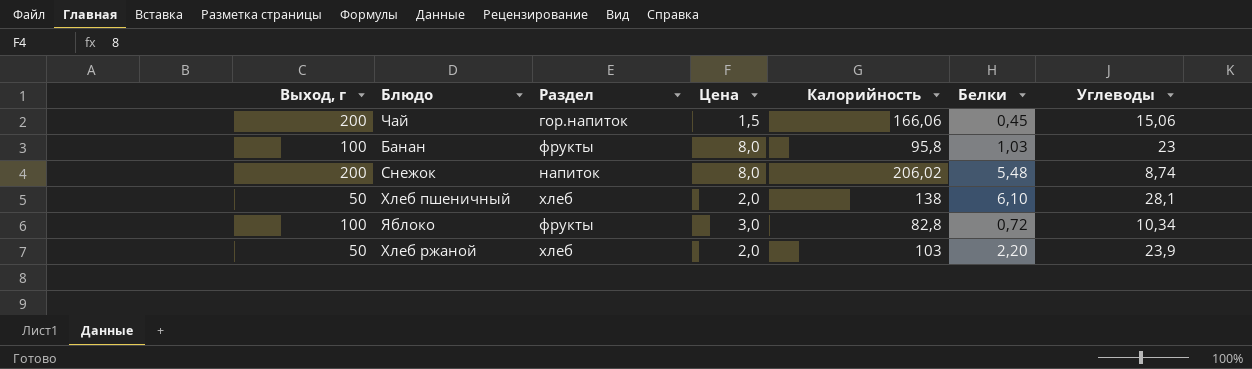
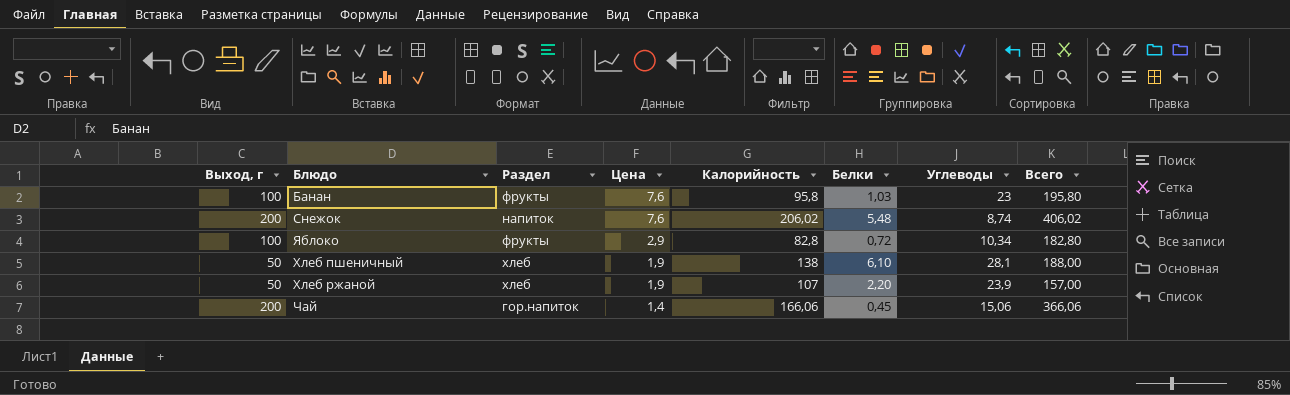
row order: none -> Цена descending
column Всего | formula: none -> [Выход, г] + [Калорийность]
Банан | Цена: 8,0 -> 7,6
Снежок | Цена: 8,0 -> 7,6
Яблоко | Цена: 3,0 -> 2,9
Хлеб пшеничный | Цена: 2,0 -> 1,9
Хлеб ржаной | Цена: 2,0 -> 1,9
Хлеб ржаной | Калорийность: 103 -> 107
Чай | Цена: 1,5 -> 1,4

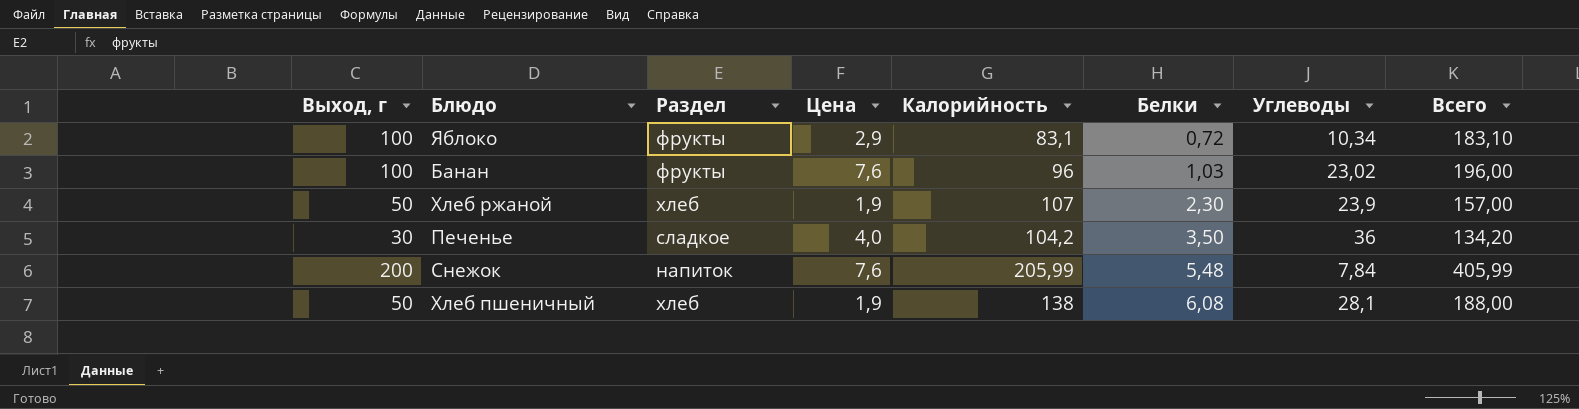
row order: Цена descending -> Белки ascending
row Чай: 200 | гор.напиток | 1,4 | 166,06 | 0,45 | 15,06 | 366,06 -> none
Яблоко | Калорийность: 82,8 -> 83,1
Яблоко | Всего: 182,80 -> 183,10
Банан | Калорийность: 95,8 -> 96
Банан | Углеводы: 23 -> 23,02
Банан | Всего: 195,80 -> 196,00
Хлеб ржаной | Белки: 2,20 -> 2,30
row Печенье: none -> 30 | сладкое | 4,0 | 104,2 | 3,50 | 36 | 134,20
Снежок | Калорийность: 206,02 -> 205,99
Снежок | Углеводы: 8,74 -> 7,84
Снежок | Всего: 406,02 -> 405,99
Хлеб пшеничный | Белки: 6,10 -> 6,08

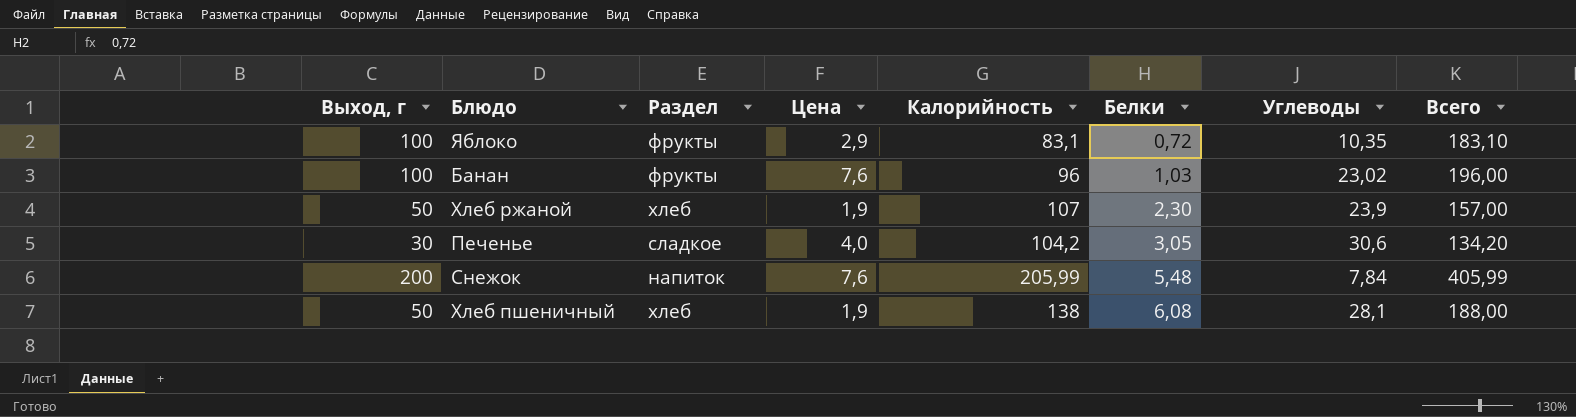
Яблоко | Углеводы: 10,34 -> 10,35
Печенье | Белки: 3,50 -> 3,05
Печенье | Углеводы: 36 -> 30,6

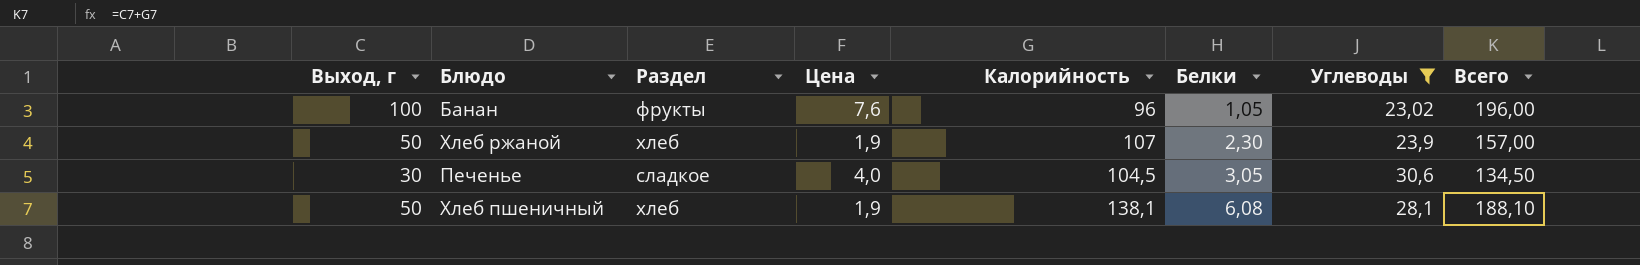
filter: none -> Углеводы >= 23,02
Банан | Белки: 1,03 -> 1,05
Печенье | Калорийность: 104,2 -> 104,5
Печенье | Всего: 134,20 -> 134,50
Хлеб пшеничный | Калорийность: 138 -> 138,1
Хлеб пшеничный | Всего: 188,00 -> 188,10

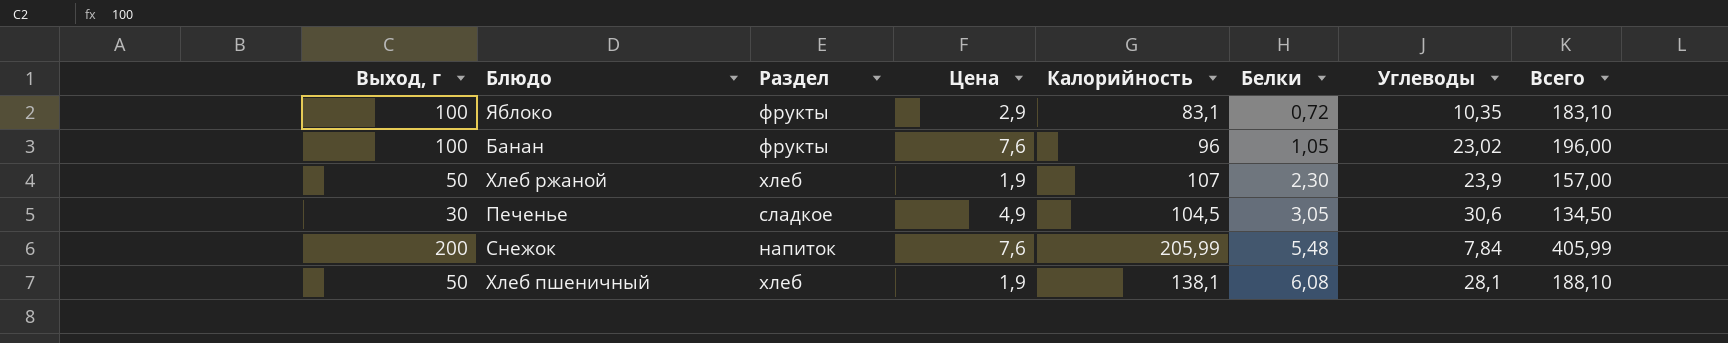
filter: Углеводы >= 23,02 -> none
Печенье | Цена: 4,0 -> 4,9

